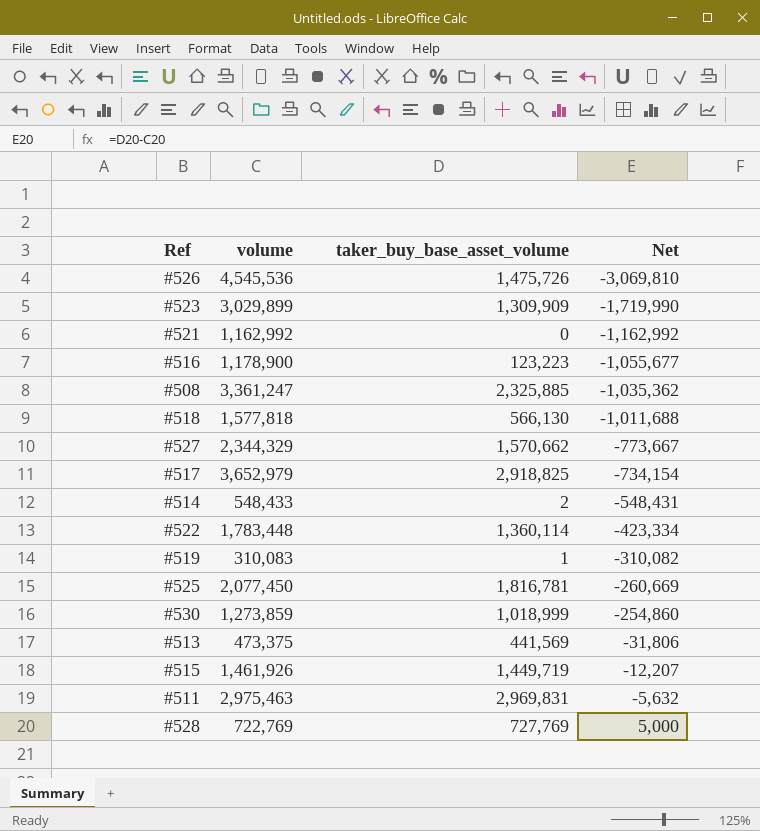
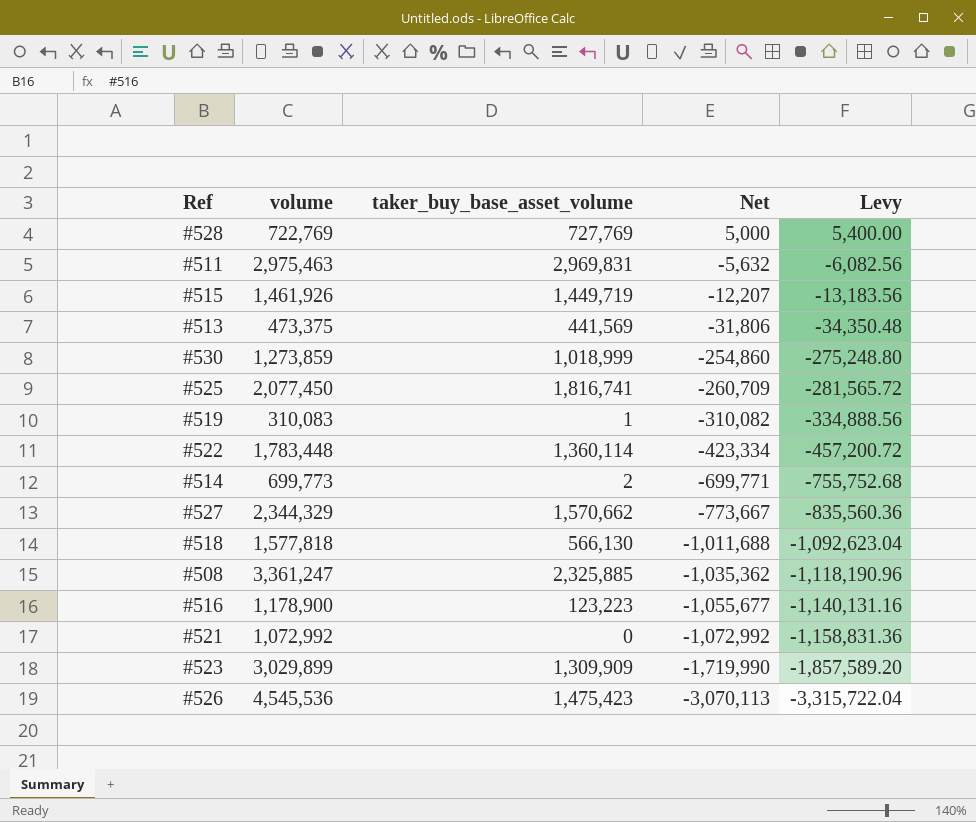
row order: Net ascending -> Net descending
column Levy | formula: none -> [Net] * 1.08
row #517: 3,652,979 | 2,918,825 | -734,154 -> none
#525 | taker_buy_base_asset_volume: 1,816,781 -> 1,816,741
#525 | Net: -260,669 -> -260,709
#514 | volume: 548,433 -> 699,773
#514 | Net: -548,431 -> -699,771
#521 | volume: 1,162,992 -> 1,072,992
#521 | Net: -1,162,992 -> -1,072,992
#526 | taker_buy_base_asset_volume: 1,475,726 -> 1,475,423
#526 | Net: -3,069,810 -> -3,070,113

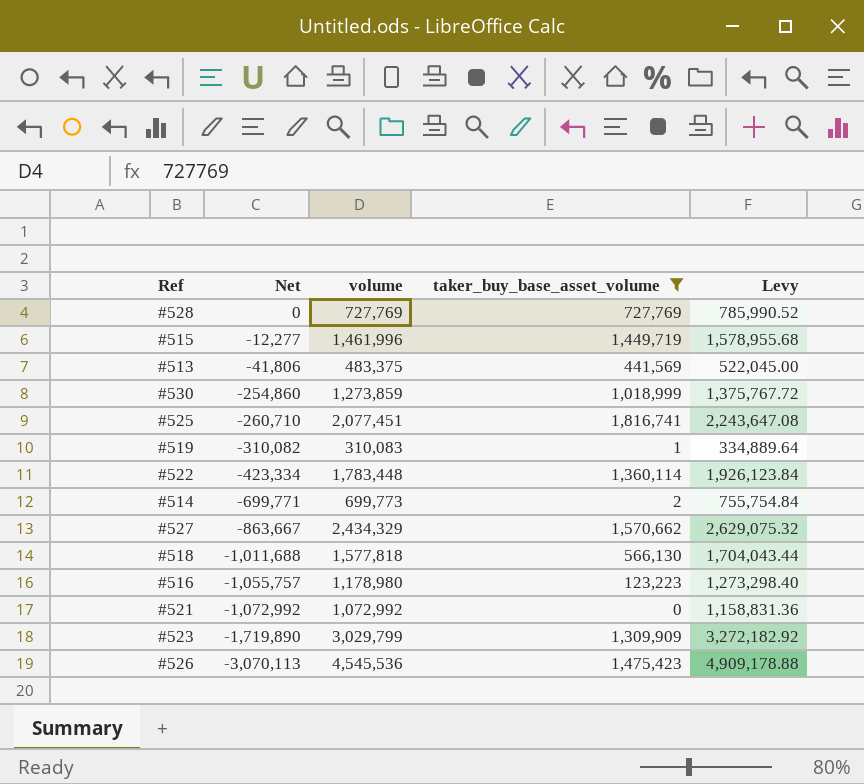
filter: none -> taker_buy_base_asset_volume <= 1,816,741
column Net | position: 4 -> 2
column Levy | formula: [Net] * 1.08 -> [volume] * 1.08
#528 | Net: 5,000 -> 0
#528 | volume: 722,769 -> 727,769
#515 | Net: -12,207 -> -12,277
#515 | volume: 1,461,926 -> 1,461,996
#513 | Net: -31,806 -> -41,806
#513 | volume: 473,375 -> 483,375
#525 | Net: -260,709 -> -260,710
#525 | volume: 2,077,450 -> 2,077,451
#527 | Net: -773,667 -> -863,667
#527 | volume: 2,344,329 -> 2,434,329
#516 | Net: -1,055,677 -> -1,055,757
#516 | volume: 1,178,900 -> 1,178,980
#523 | Net: -1,719,990 -> -1,719,890
#523 | volume: 3,029,899 -> 3,029,799

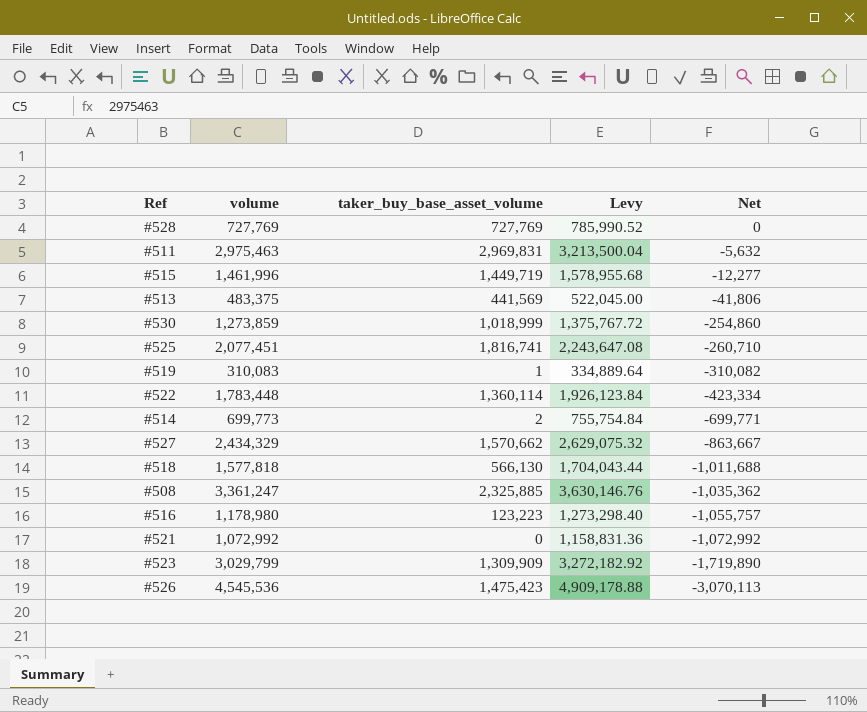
filter: taker_buy_base_asset_volume <= 1,816,741 -> none
column Net | position: 2 -> 5

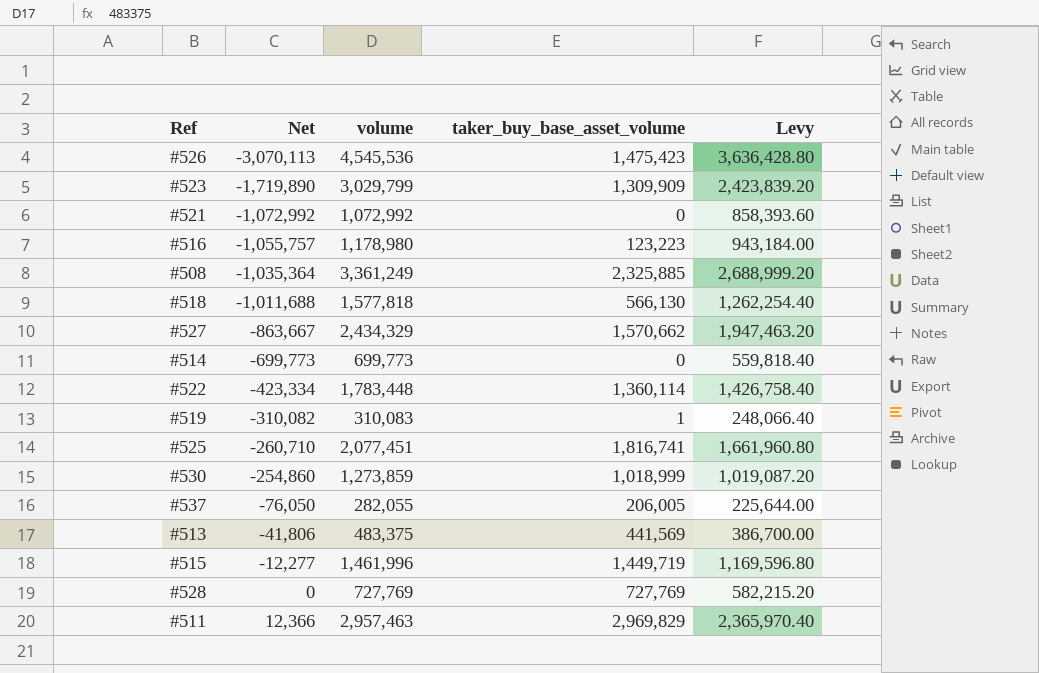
row order: Net descending -> Net ascending
column Net | position: 5 -> 2
column Levy | formula: [volume] * 1.08 -> [volume] * 0.8
#508 | Net: -1,035,362 -> -1,035,364
#508 | volume: 3,361,247 -> 3,361,249
#514 | Net: -699,771 -> -699,773
#514 | taker_buy_base_asset_volume: 2 -> 0
row #537: none -> -76,050 | 282,055 | 206,005 | 225,644.00
#511 | Net: -5,632 -> 12,366
#511 | volume: 2,975,463 -> 2,957,463
#511 | taker_buy_base_asset_volume: 2,969,831 -> 2,969,829

